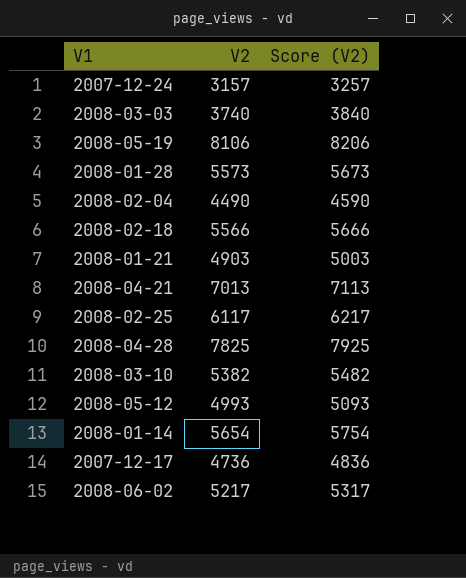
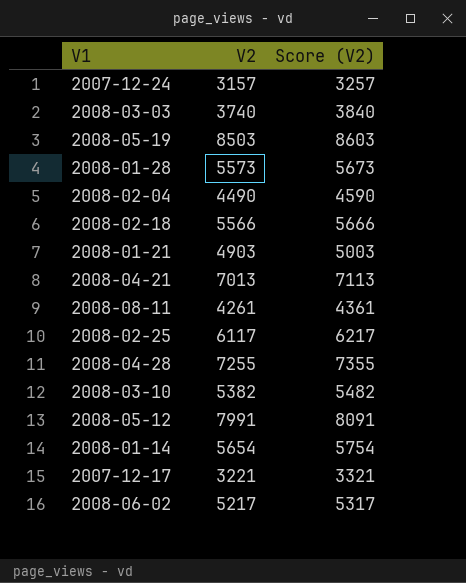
2008-05-19 | V2: 8106 -> 8503
2008-05-19 | Score (V2): 8206 -> 8603
row 2008-08-11: none -> 4261 | 4361
2008-04-28 | V2: 7825 -> 7255
2008-04-28 | Score (V2): 7925 -> 7355
2008-05-12 | V2: 4993 -> 7991
2008-05-12 | Score (V2): 5093 -> 8091
2007-12-17 | V2: 4736 -> 3221
2007-12-17 | Score (V2): 4836 -> 3321

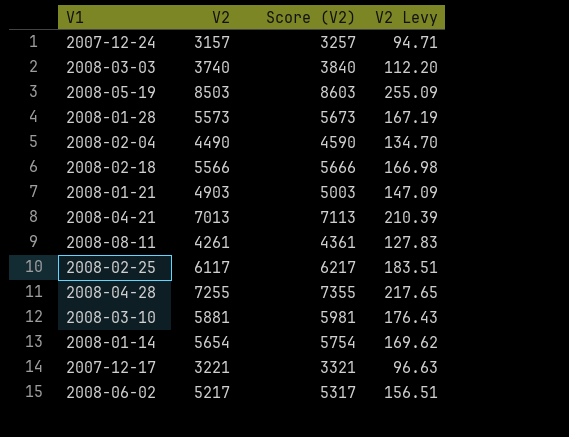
column V2 Levy | formula: none -> [V2] * 0.03
row 2008-05-12: 7991 | 8091 -> none
2008-03-10 | V2: 5382 -> 5881
2008-03-10 | Score (V2): 5482 -> 5981

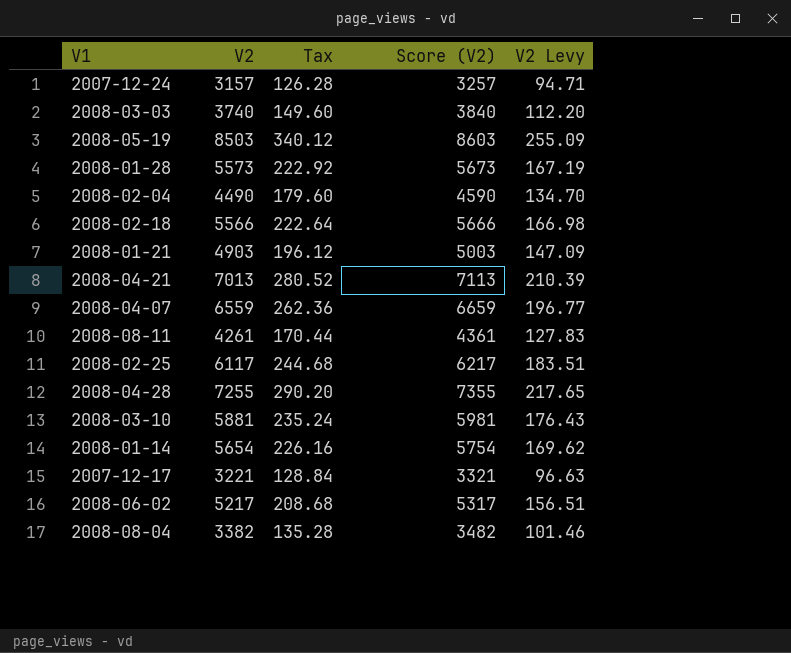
column Tax | formula: none -> [V2] * 0.04
row 2008-04-07: none -> 6559 | 262.36 | 6659 | 196.77
row 2008-08-04: none -> 3382 | 135.28 | 3482 | 101.46

